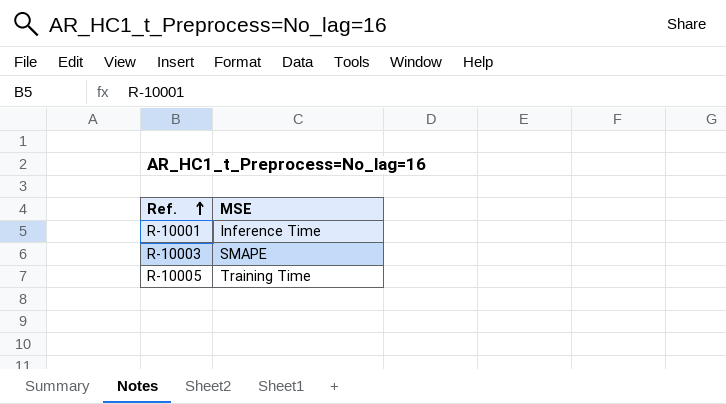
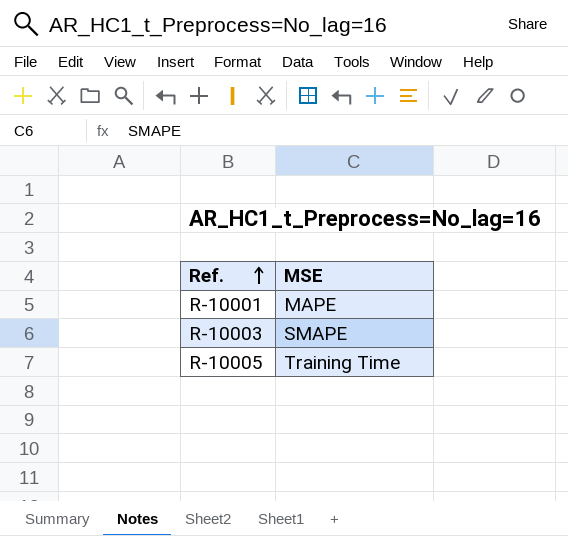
R-10001 | MSE: Inference Time -> MAPE

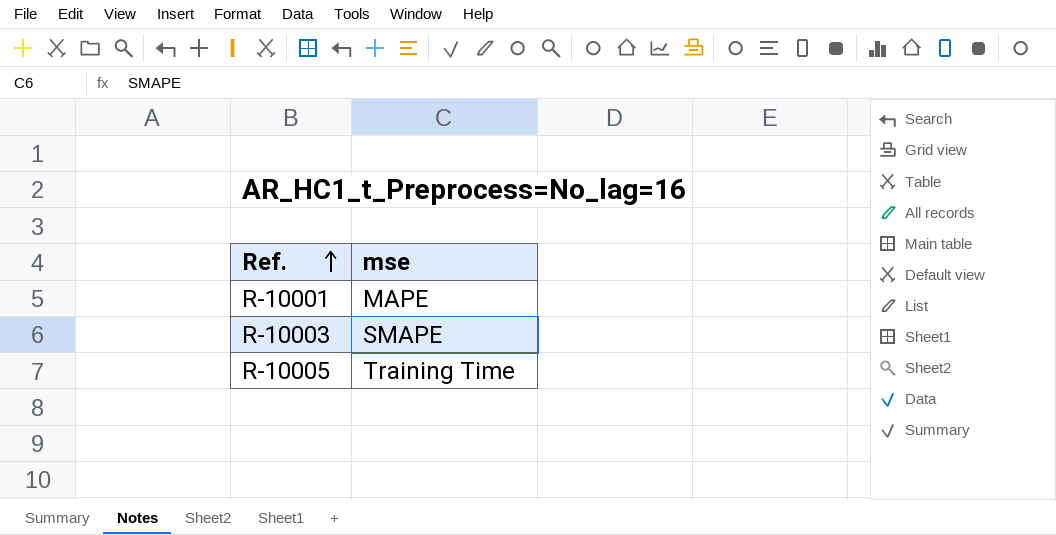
column name: MSE -> mse

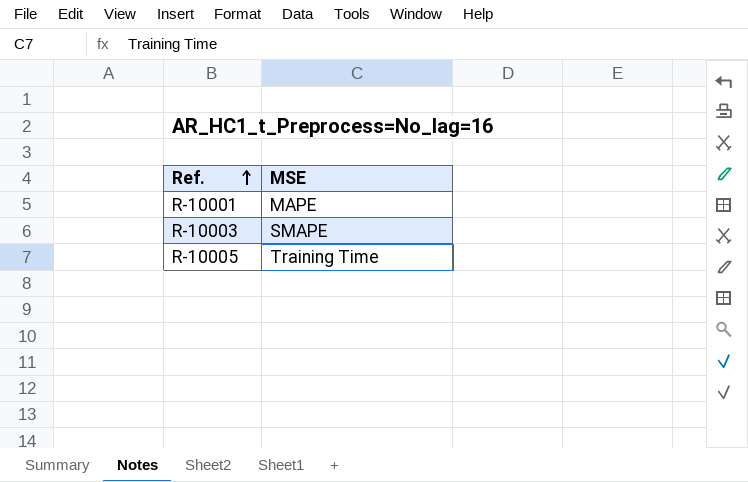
column name: mse -> MSE

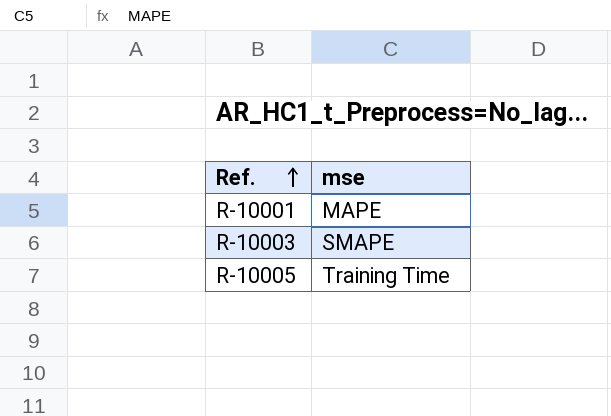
column name: MSE -> mse

